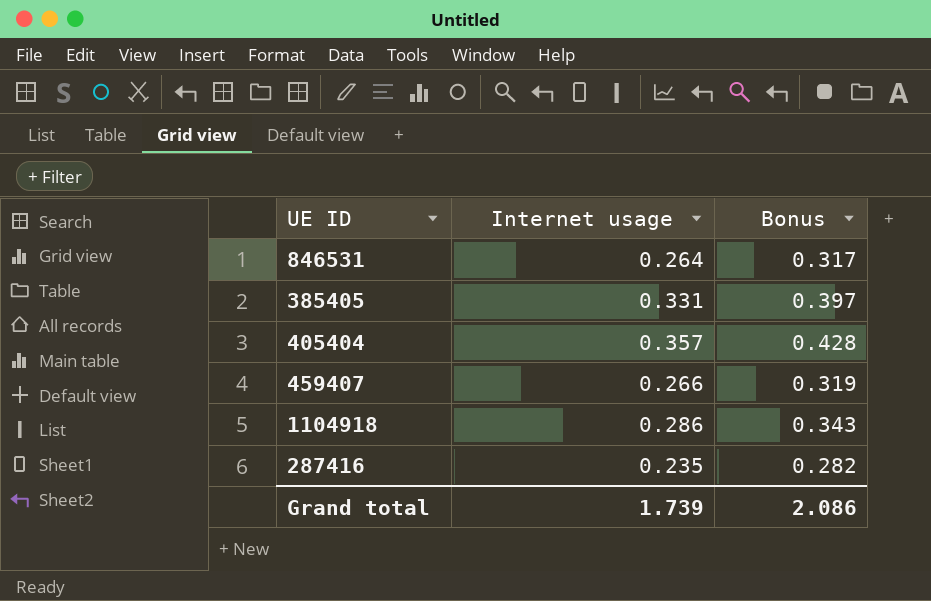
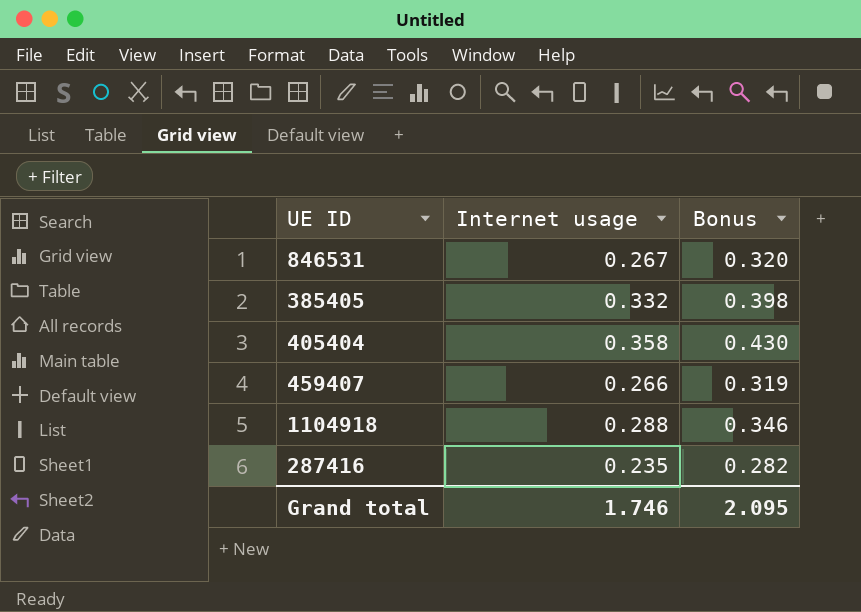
846531 | Internet usage: 0.264 -> 0.267
846531 | Bonus: 0.317 -> 0.320
385405 | Internet usage: 0.331 -> 0.332
385405 | Bonus: 0.397 -> 0.398
405404 | Internet usage: 0.357 -> 0.358
405404 | Bonus: 0.428 -> 0.430
1104918 | Internet usage: 0.286 -> 0.288
1104918 | Bonus: 0.343 -> 0.346
Grand total | Internet usage: 1.739 -> 1.746
Grand total | Bonus: 2.086 -> 2.095

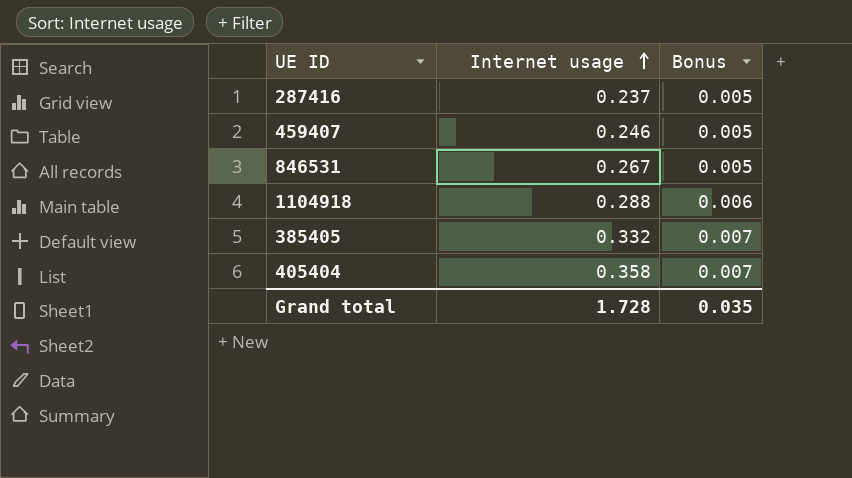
row order: none -> Internet usage ascending
column Bonus | formula: [Internet usage] * 1.2 -> [Internet usage] * 0.02
287416 | Internet usage: 0.235 -> 0.237
459407 | Internet usage: 0.266 -> 0.246
Grand total | Internet usage: 1.746 -> 1.728
Grand total | Bonus: 2.095 -> 0.035

